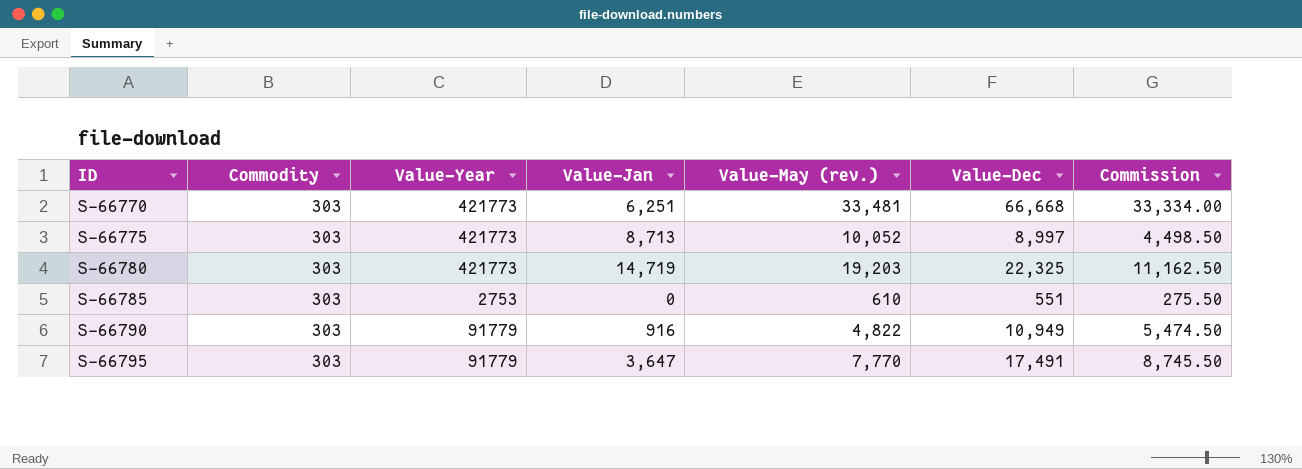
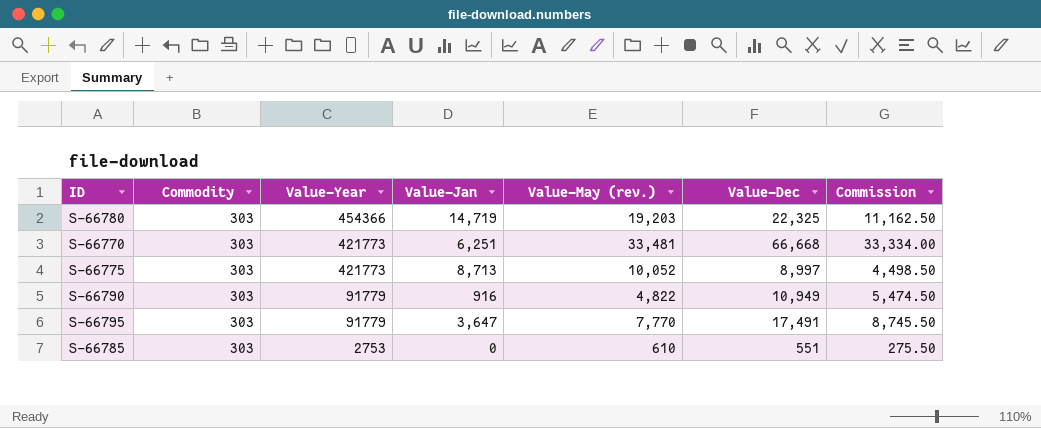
row order: ID ascending -> Value-Year descending
S-66780 | Value-Year: 421773 -> 454366

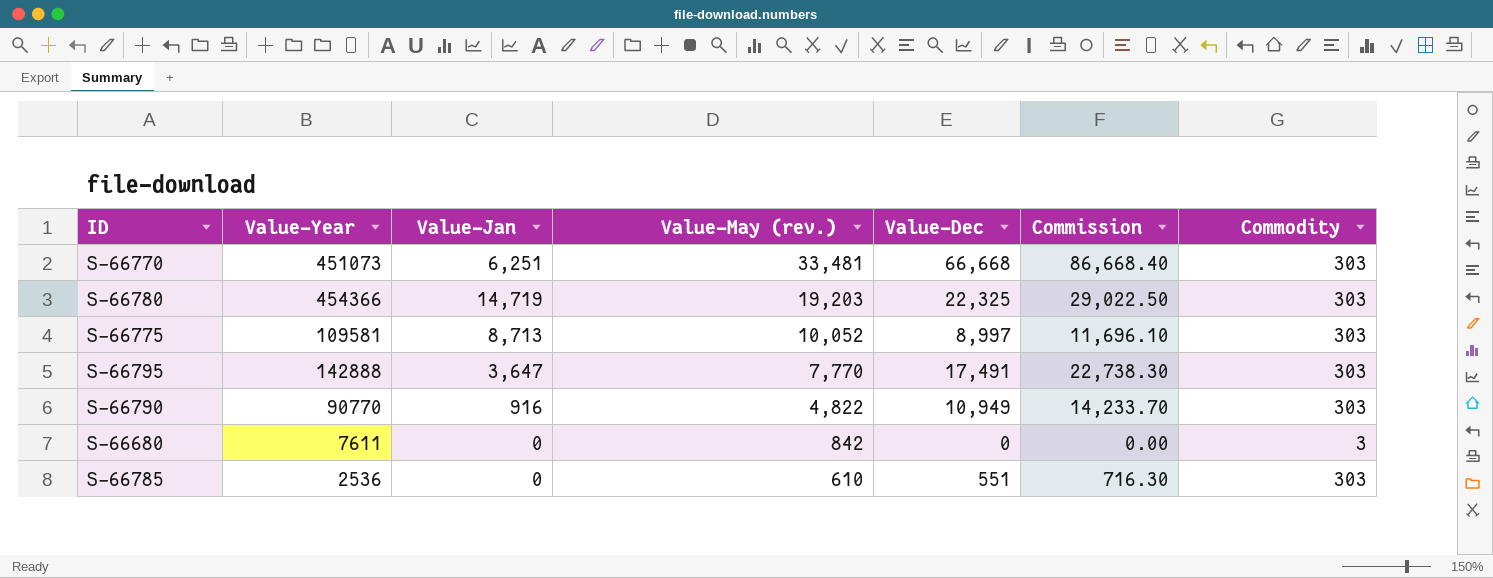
row order: Value-Year descending -> Value-May (rev.) descending
column Commission | formula: [Value-Dec] * 0.5 -> [Value-Dec] * 1.3
column Commodity | position: 2 -> 7
S-66770 | Value-Year: 421773 -> 451073
S-66775 | Value-Year: 421773 -> 109581
S-66795 | Value-Year: 91779 -> 142888
S-66790 | Value-Year: 91779 -> 90770
row S-66680: none -> 7611 | 0 | 842 | 0 | 0.00 | 3
S-66785 | Value-Year: 2753 -> 2536

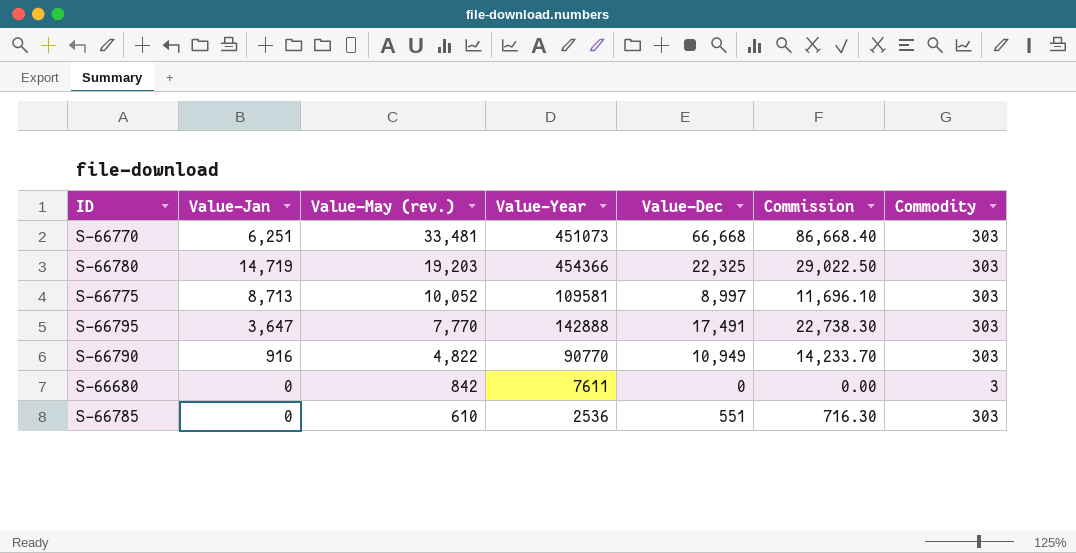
column Value-Year | position: 2 -> 4

